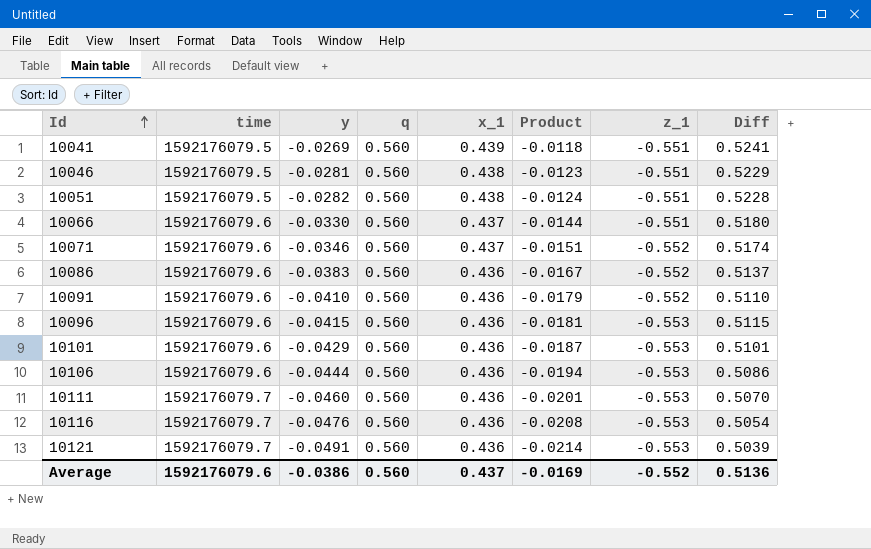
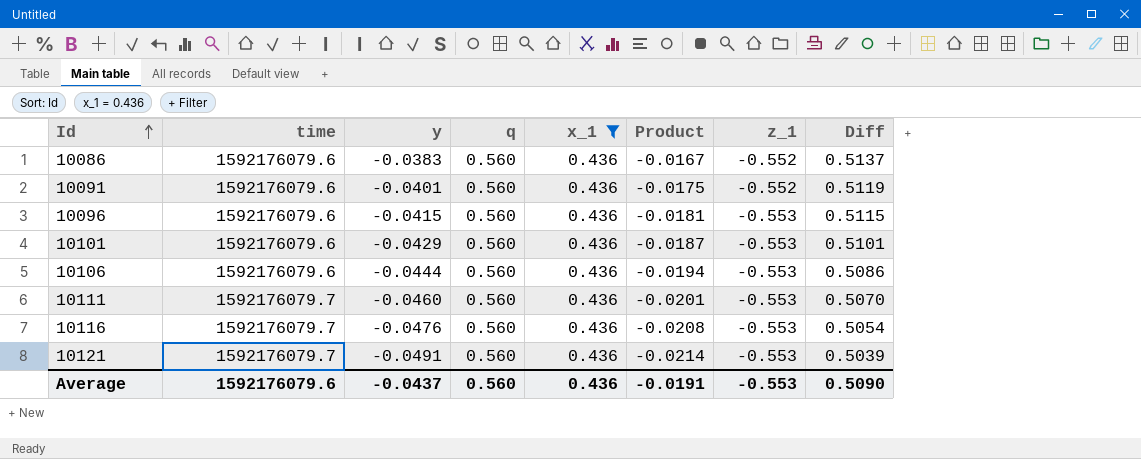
filter: none -> x_1 = 0.436
10091 | y: -0.0410 -> -0.0401
10091 | Product: -0.0179 -> -0.0175
10091 | Diff: 0.5110 -> 0.5119
Average | y: -0.0386 -> -0.0437
Average | x_1: 0.437 -> 0.436
Average | Product: -0.0169 -> -0.0191
Average | z_1: -0.552 -> -0.553
Average | Diff: 0.5136 -> 0.5090

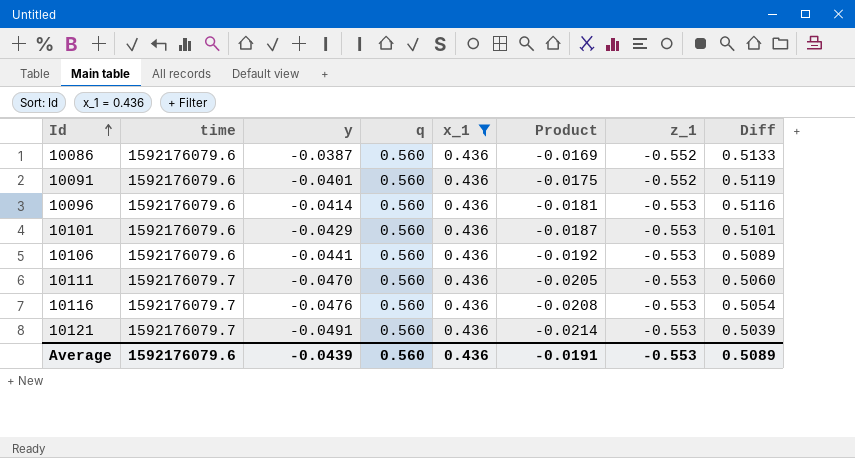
10086 | y: -0.0383 -> -0.0387
10086 | Product: -0.0167 -> -0.0169
10086 | Diff: 0.5137 -> 0.5133
10096 | y: -0.0415 -> -0.0414
10096 | Diff: 0.5115 -> 0.5116
10106 | y: -0.0444 -> -0.0441
10106 | Product: -0.0194 -> -0.0192
10106 | Diff: 0.5086 -> 0.5089
10111 | y: -0.0460 -> -0.0470
10111 | Product: -0.0201 -> -0.0205
10111 | Diff: 0.5070 -> 0.5060
Average | y: -0.0437 -> -0.0439
Average | Diff: 0.5090 -> 0.5089

